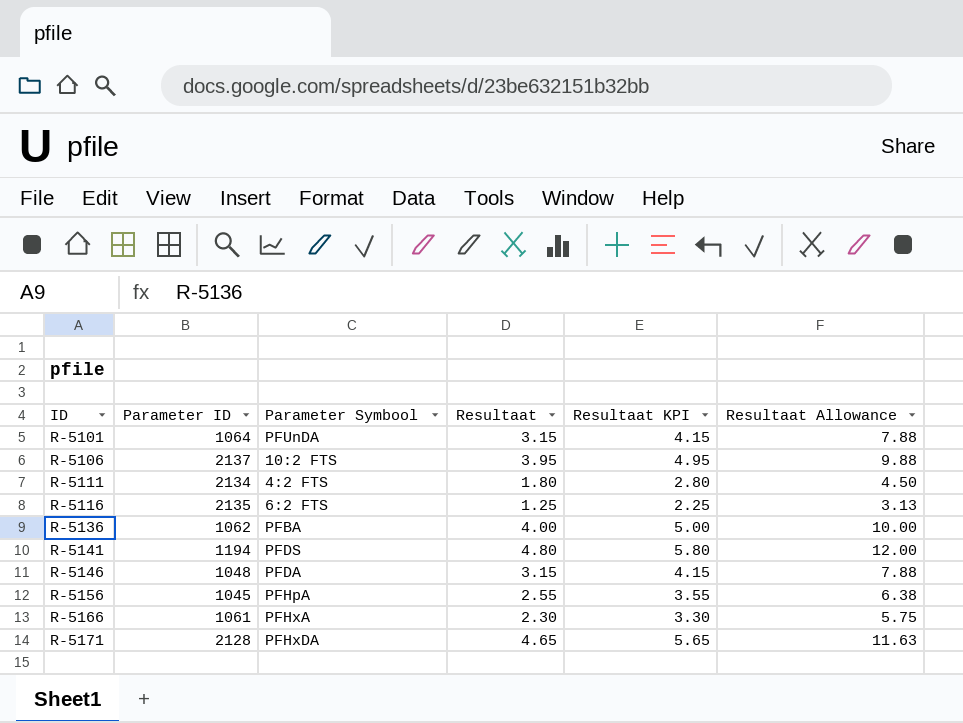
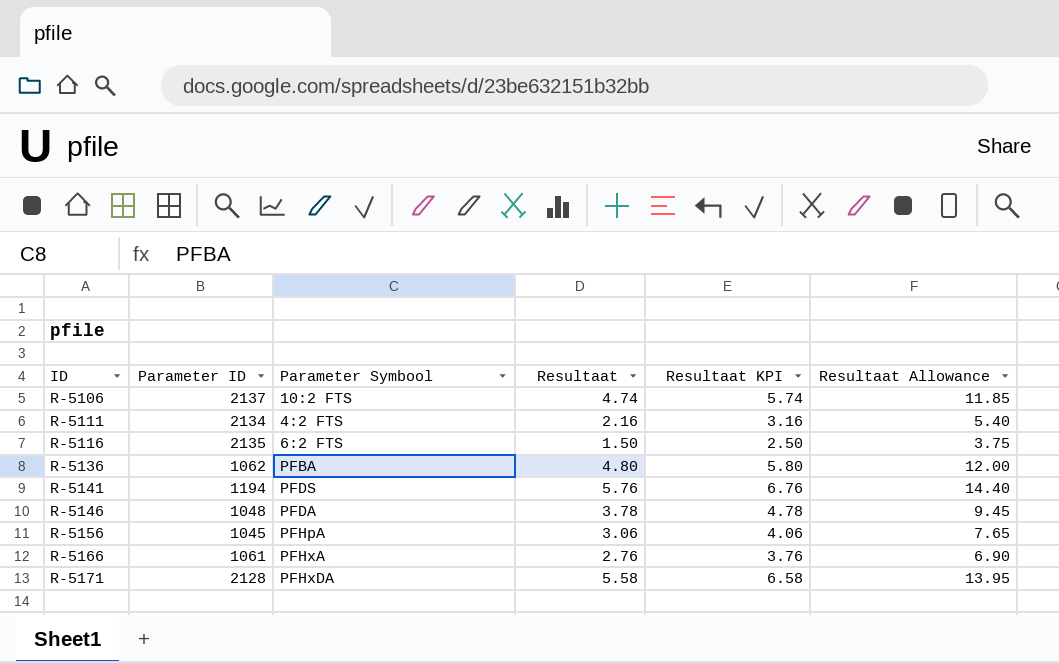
row R-5101: 1064 | PFUnDA | 3.15 | 4.15 | 7.88 -> none
R-5106 | Resultaat: 3.95 -> 4.74
R-5106 | Resultaat KPI: 4.95 -> 5.74
R-5106 | Resultaat Allowance: 9.88 -> 11.85
R-5111 | Resultaat: 1.80 -> 2.16
R-5111 | Resultaat KPI: 2.80 -> 3.16
R-5111 | Resultaat Allowance: 4.50 -> 5.40
R-5116 | Resultaat: 1.25 -> 1.50
R-5116 | Resultaat KPI: 2.25 -> 2.50
R-5116 | Resultaat Allowance: 3.13 -> 3.75
R-5136 | Resultaat: 4.00 -> 4.80
R-5136 | Resultaat KPI: 5.00 -> 5.80
R-5136 | Resultaat Allowance: 10.00 -> 12.00
R-5141 | Resultaat: 4.80 -> 5.76
R-5141 | Resultaat KPI: 5.80 -> 6.76
R-5141 | Resultaat Allowance: 12.00 -> 14.40
R-5146 | Resultaat: 3.15 -> 3.78
R-5146 | Resultaat KPI: 4.15 -> 4.78
R-5146 | Resultaat Allowance: 7.88 -> 9.45
R-5156 | Resultaat: 2.55 -> 3.06
R-5156 | Resultaat KPI: 3.55 -> 4.06
R-5156 | Resultaat Allowance: 6.38 -> 7.65
R-5166 | Resultaat: 2.30 -> 2.76
R-5166 | Resultaat KPI: 3.30 -> 3.76
R-5166 | Resultaat Allowance: 5.75 -> 6.90
R-5171 | Resultaat: 4.65 -> 5.58
R-5171 | Resultaat KPI: 5.65 -> 6.58
R-5171 | Resultaat Allowance: 11.63 -> 13.95

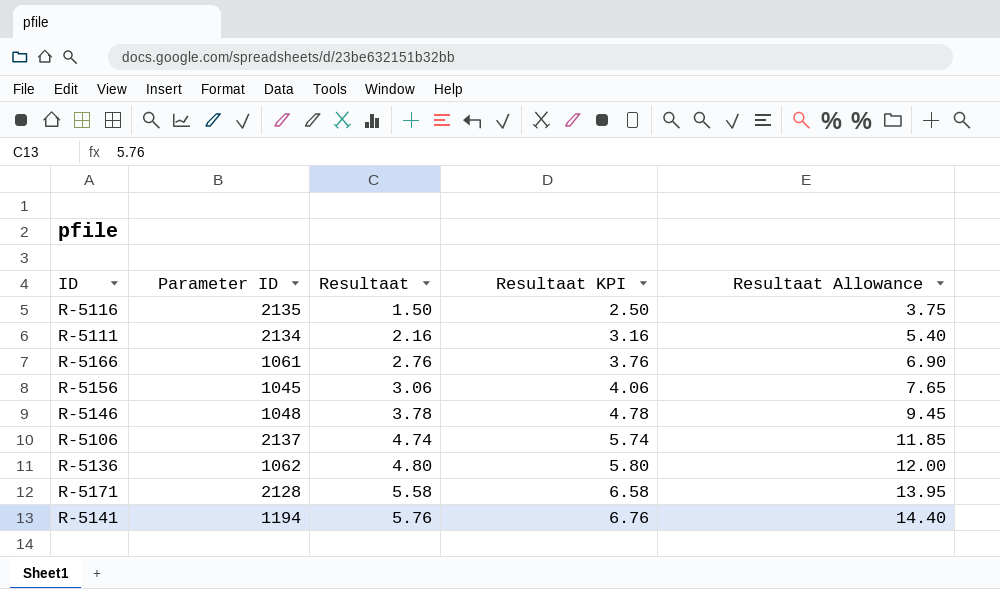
row order: ID ascending -> Resultaat ascending
column Parameter Symbool | position: 3 -> none

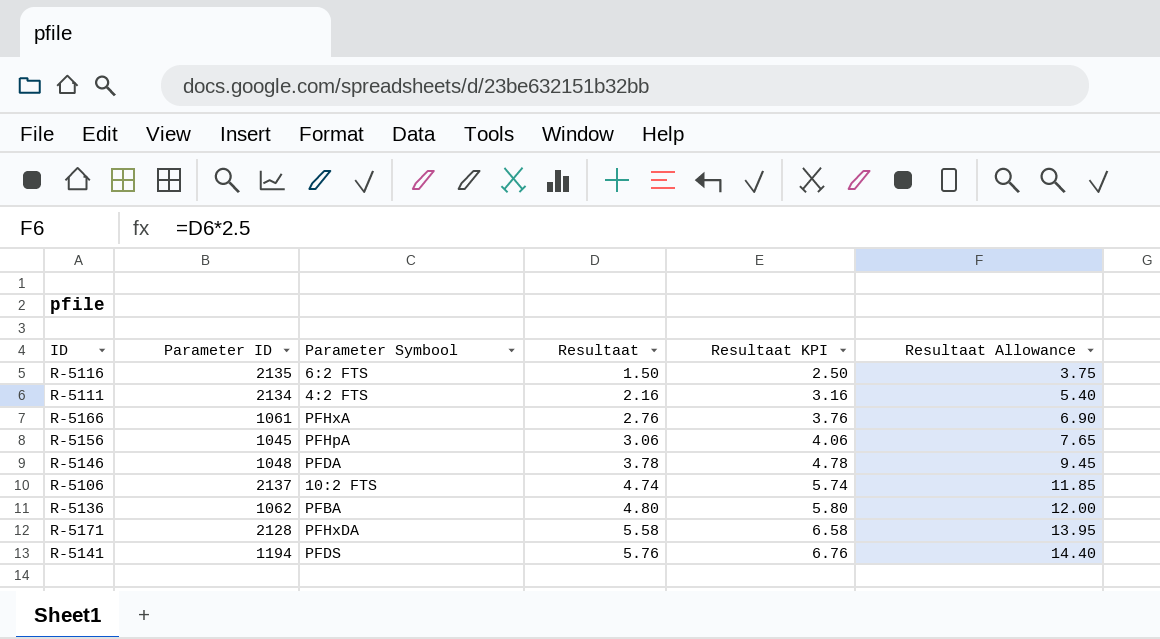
column Parameter Symbool | position: none -> 3

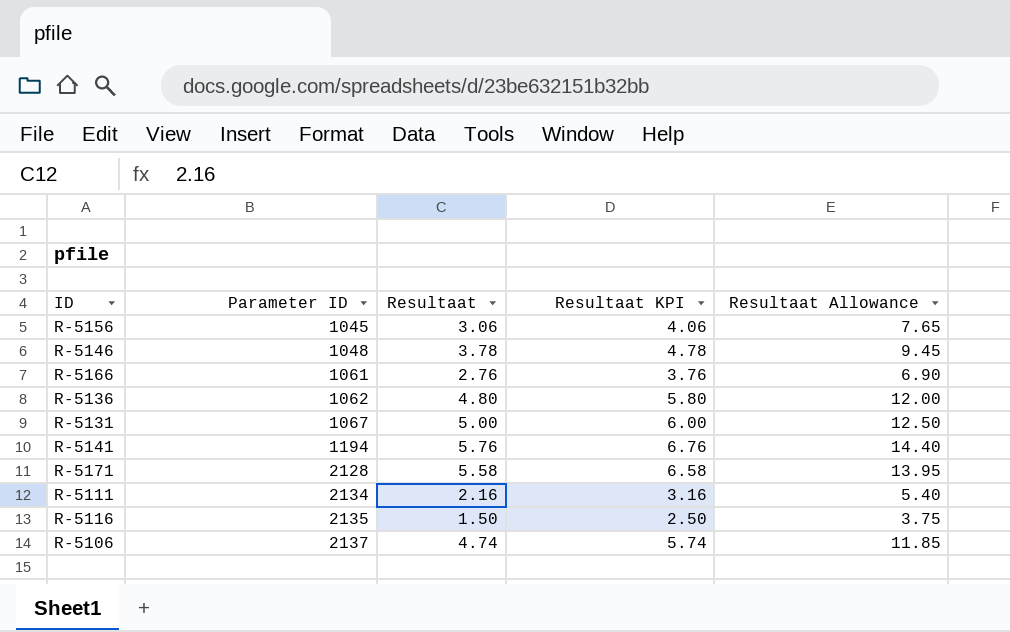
row order: Resultaat ascending -> Parameter ID ascending
column Parameter Symbool | position: 3 -> none
row R-5131: none -> 1067 | 5.00 | 6.00 | 12.50

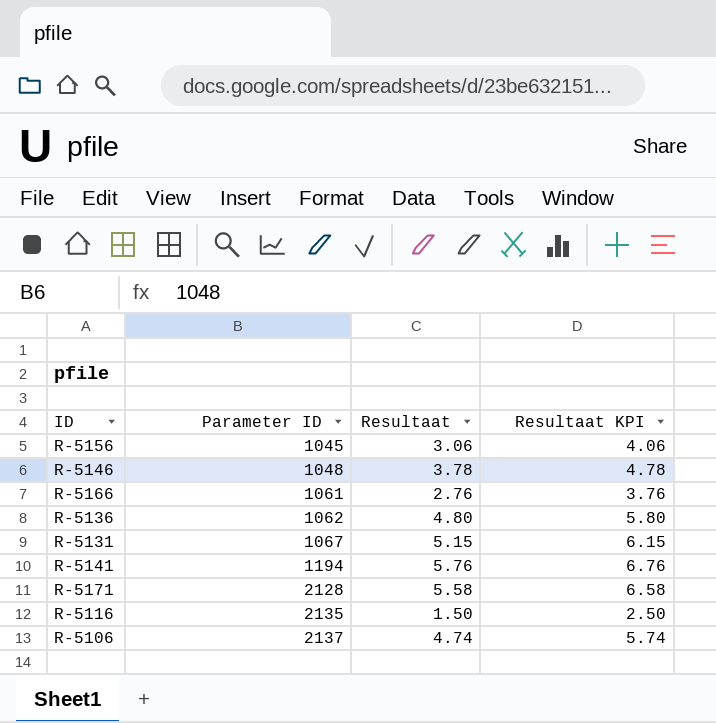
column Resultaat Allowance | formula: [Resultaat] * 2.5 -> none
row R-5111: 2134 | 2.16 | 3.16 | 5.40 -> none
R-5131 | Resultaat: 5.00 -> 5.15
R-5131 | Resultaat KPI: 6.00 -> 6.15

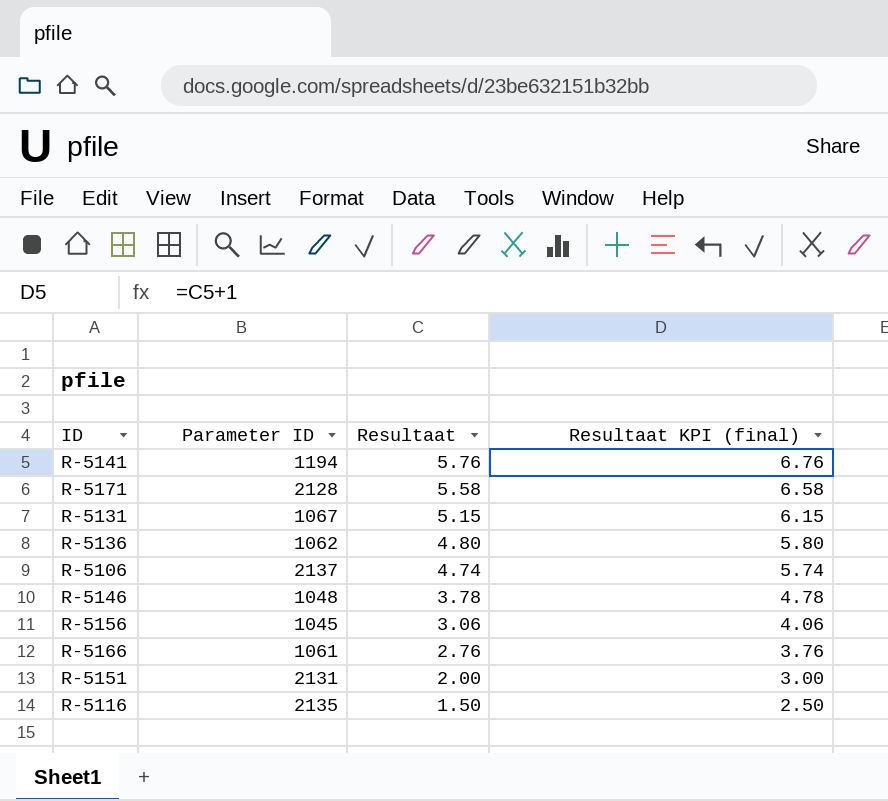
row order: Parameter ID ascending -> Resultaat descending
column name: Resultaat KPI -> Resultaat KPI (final)
row R-5151: none -> 2131 | 2.00 | 3.00

